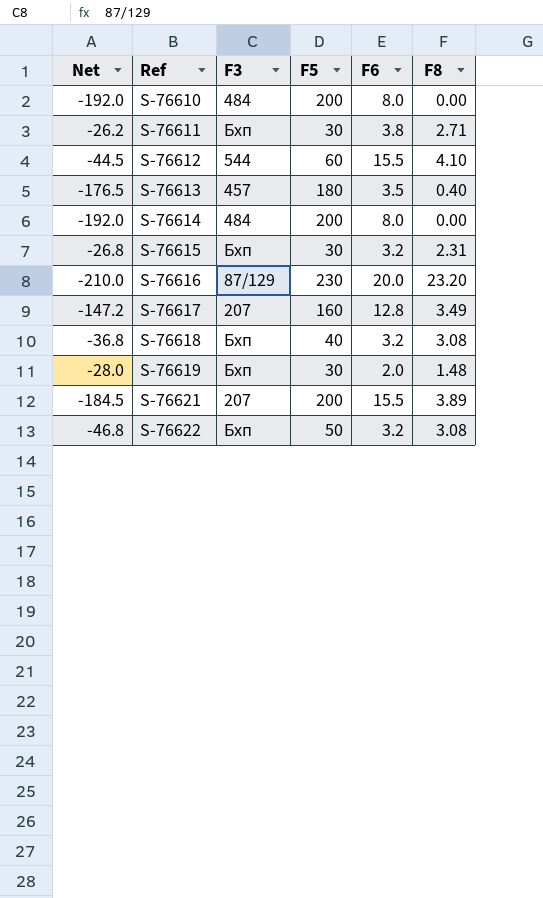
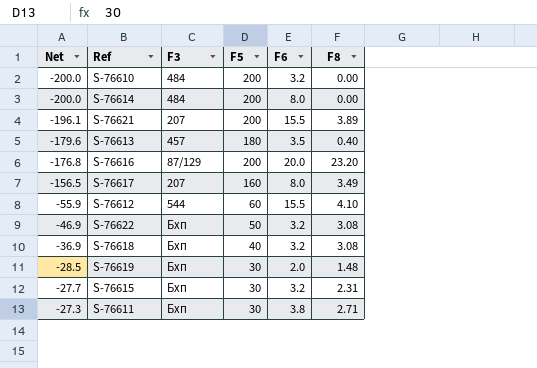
row order: Ref ascending -> Net ascending
column Net | formula: [F6] - [F5] -> [F8] - [F5]
S-76610 | F6: 8.0 -> 3.2
S-76616 | F5: 230 -> 200
S-76617 | F6: 12.8 -> 8.0

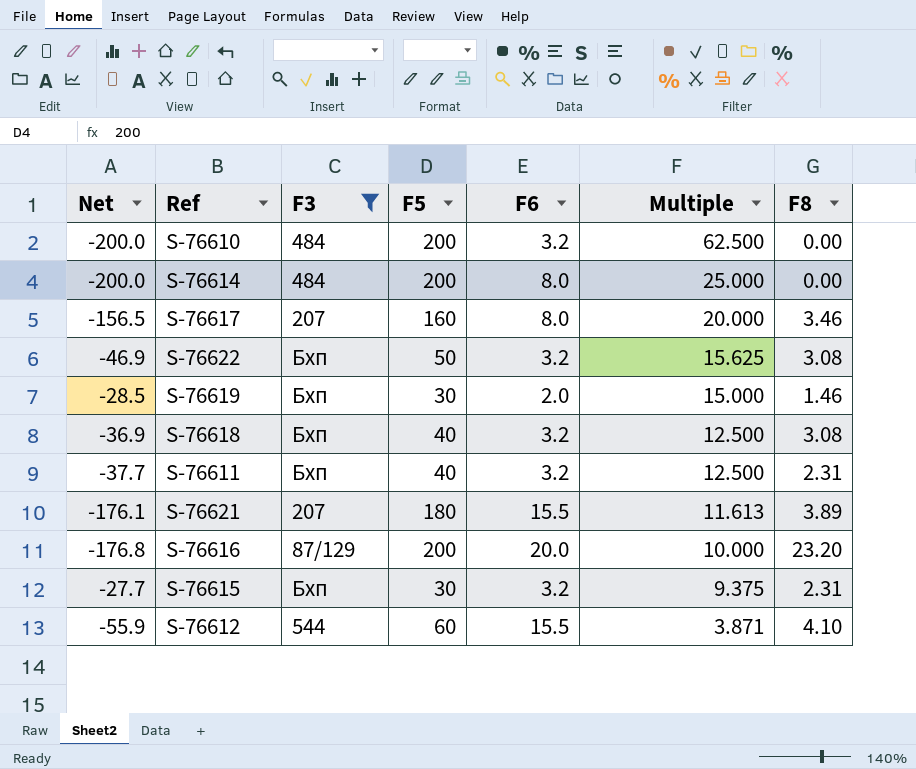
filter: none -> F3 != 457
row order: Net ascending -> Multiple descending
column Multiple | formula: none -> [F5] / [F6]
S-76617 | F8: 3.49 -> 3.46
S-76619 | F8: 1.48 -> 1.46
S-76611 | Net: -27.3 -> -37.7
S-76611 | F5: 30 -> 40
S-76611 | F6: 3.8 -> 3.2
S-76611 | F8: 2.71 -> 2.31
S-76621 | Net: -196.1 -> -176.1
S-76621 | F5: 200 -> 180

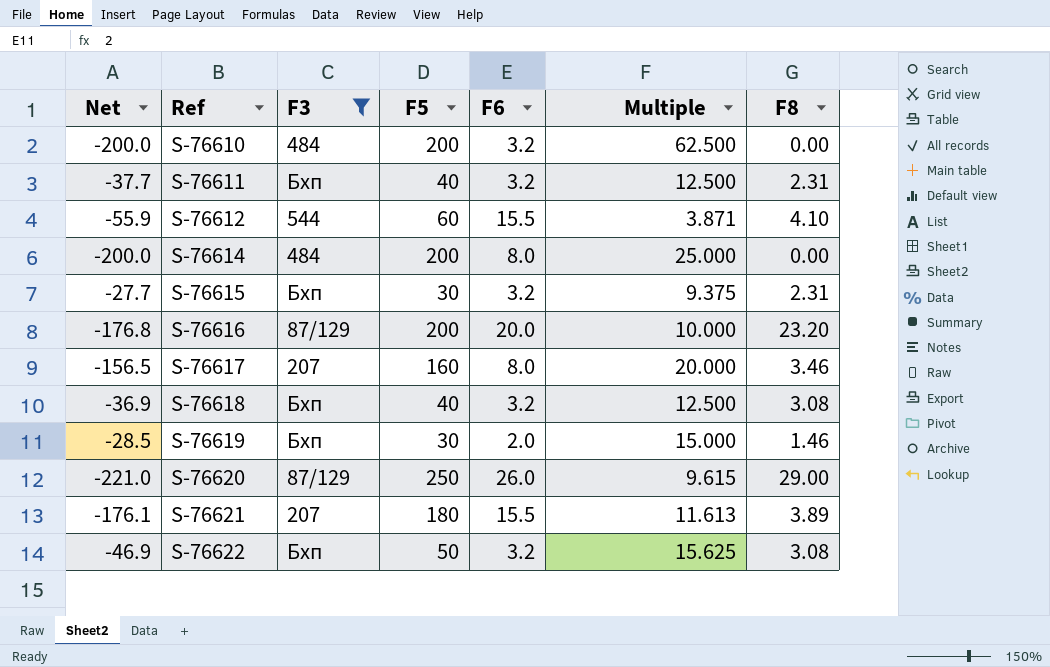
row order: Multiple descending -> Ref ascending
row S-76620: none -> -221.0 | 87/129 | 250 | 26.0 | 9.615 | 29.00

